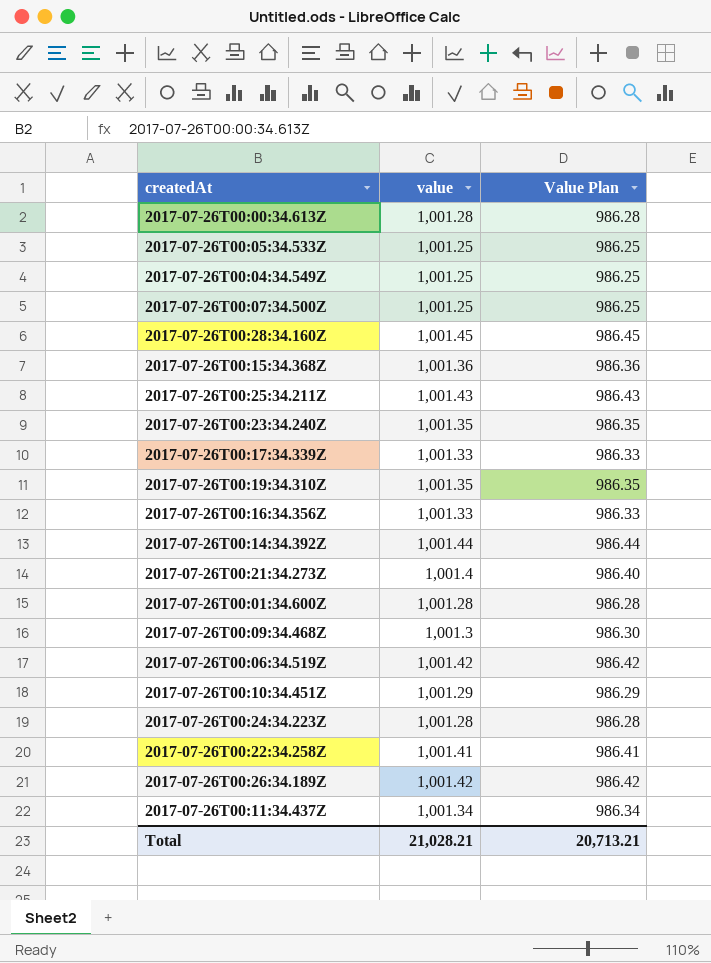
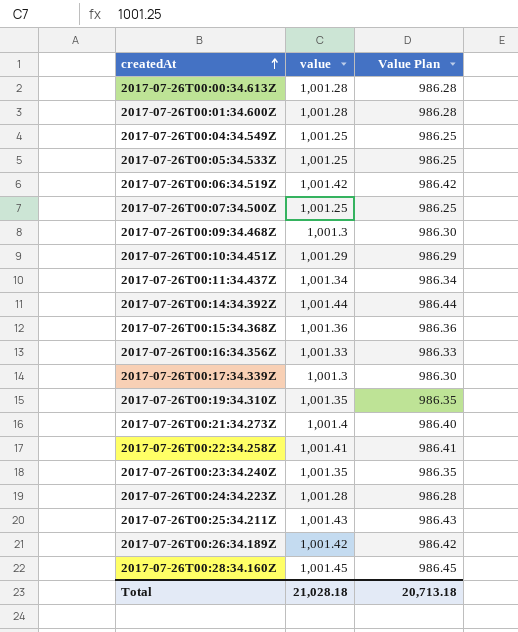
row order: none -> createdAt ascending
2017-07-26T00:17:34.339Z | value: 1,001.33 -> 1,001.3
2017-07-26T00:17:34.339Z | Value Plan: 986.33 -> 986.30
Total | value: 21,028.21 -> 21,028.18
Total | Value Plan: 20,713.21 -> 20,713.18

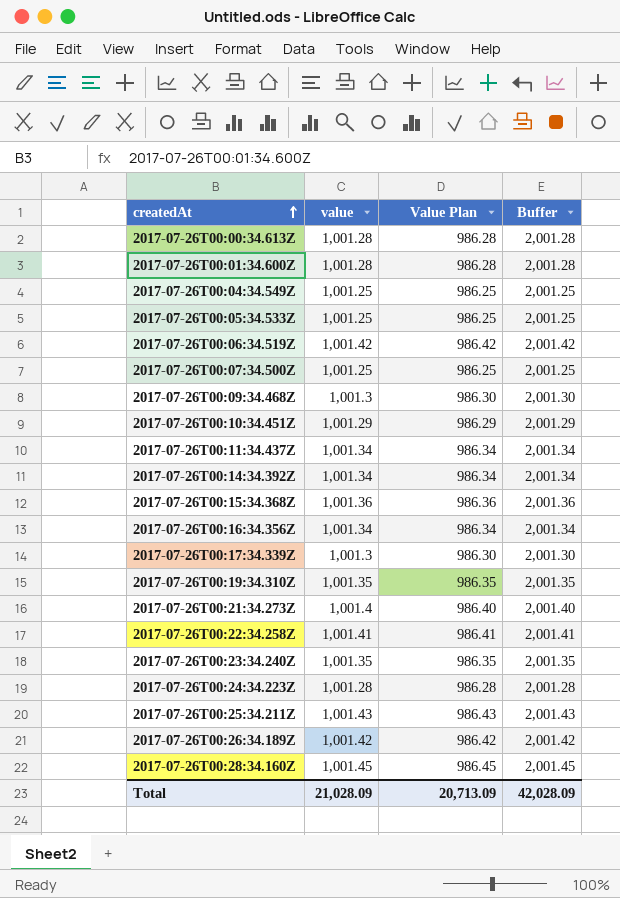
column Buffer | formula: none -> [value] + 1000
2017-07-26T00:14:34.392Z | value: 1,001.44 -> 1,001.34
2017-07-26T00:14:34.392Z | Value Plan: 986.44 -> 986.34
2017-07-26T00:16:34.356Z | value: 1,001.33 -> 1,001.34
2017-07-26T00:16:34.356Z | Value Plan: 986.33 -> 986.34
Total | value: 21,028.18 -> 21,028.09
Total | Value Plan: 20,713.18 -> 20,713.09

